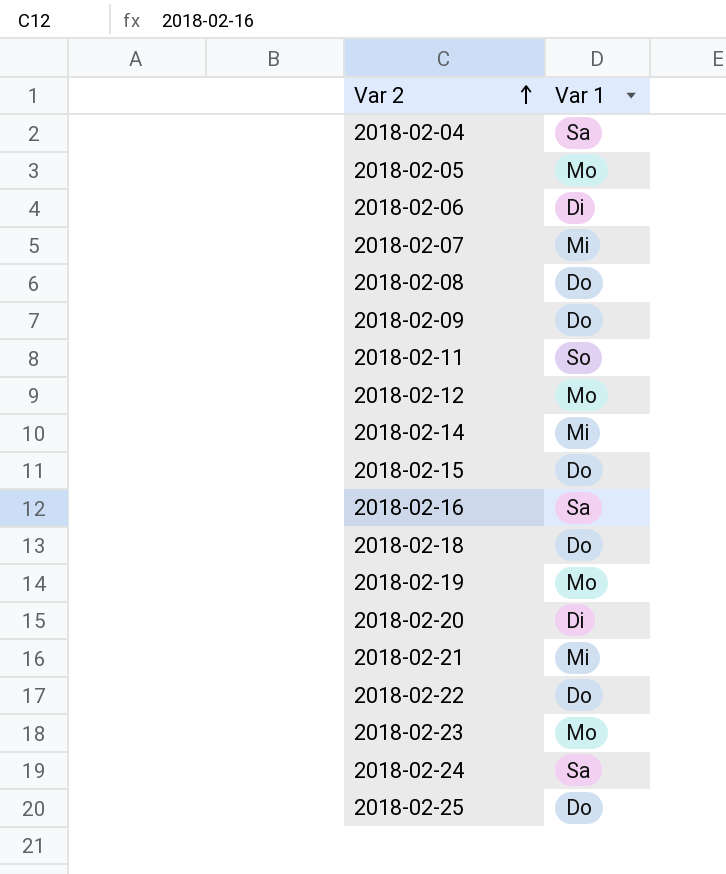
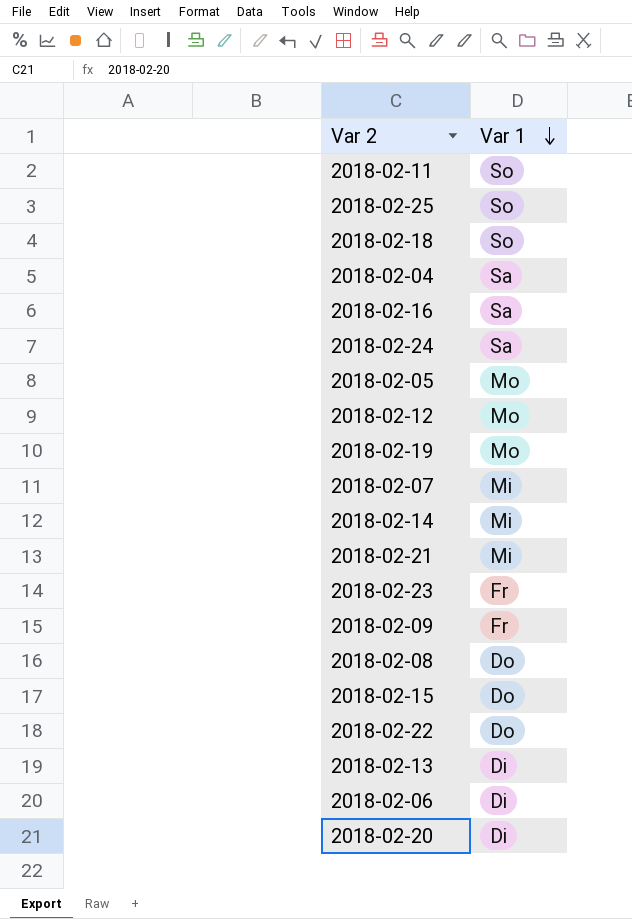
row order: Var 2 ascending -> Var 1 descending
2018-02-25 | Var 1: Do -> So
2018-02-18 | Var 1: Do -> So
2018-02-23 | Var 1: Mo -> Fr
2018-02-09 | Var 1: Do -> Fr
row 2018-02-13: none -> Di

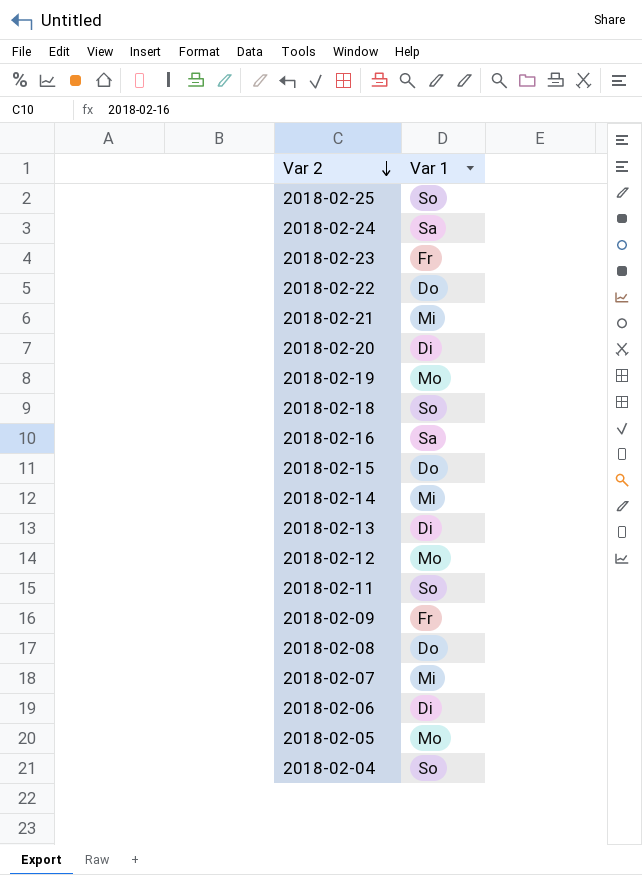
row order: Var 1 descending -> Var 2 descending
2018-02-04 | Var 1: Sa -> So

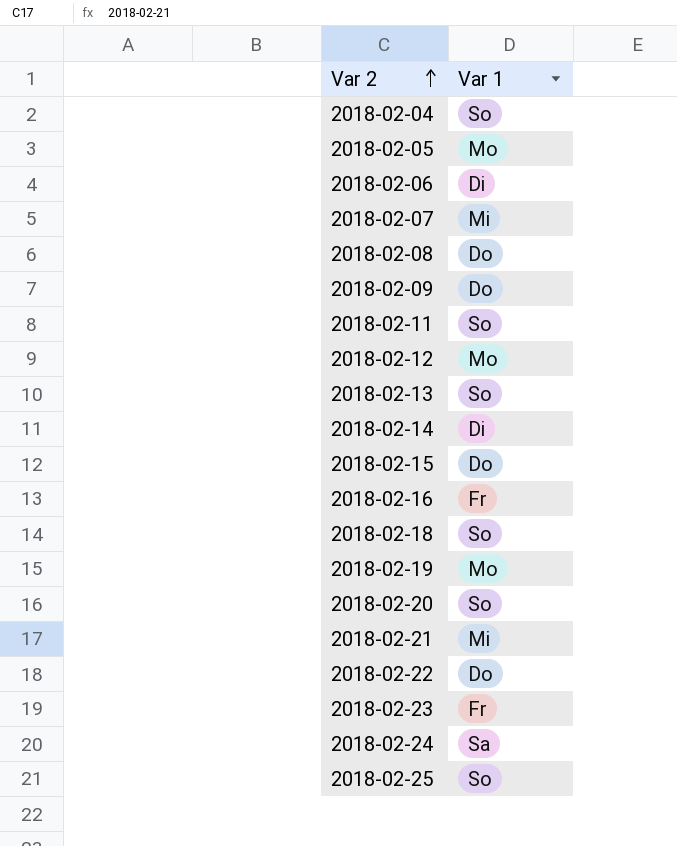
row order: Var 2 descending -> Var 2 ascending
2018-02-09 | Var 1: Fr -> Do
2018-02-13 | Var 1: Di -> So
2018-02-14 | Var 1: Mi -> Di
2018-02-16 | Var 1: Sa -> Fr
2018-02-20 | Var 1: Di -> So

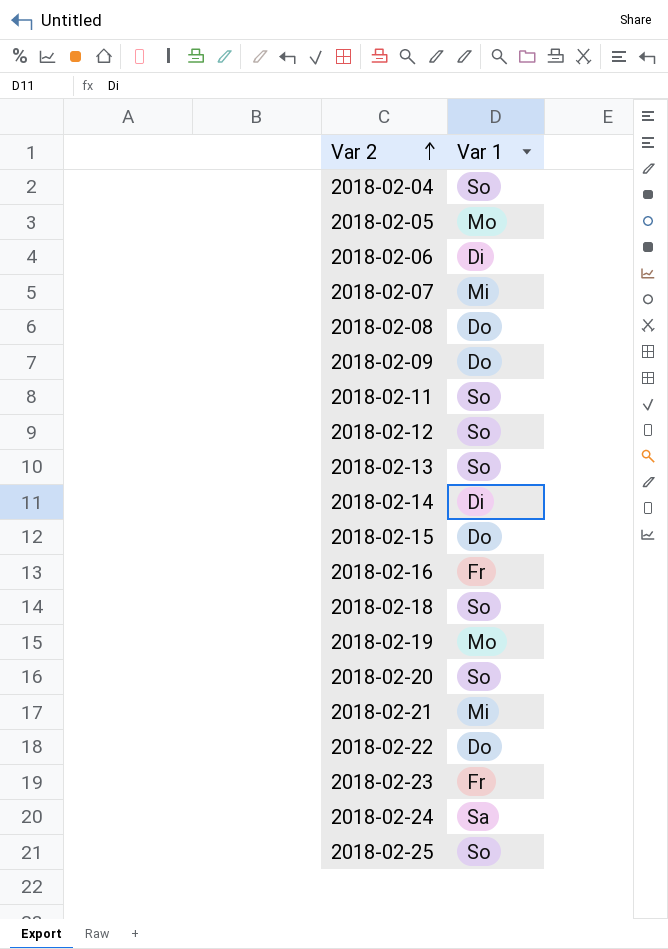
2018-02-12 | Var 1: Mo -> So

